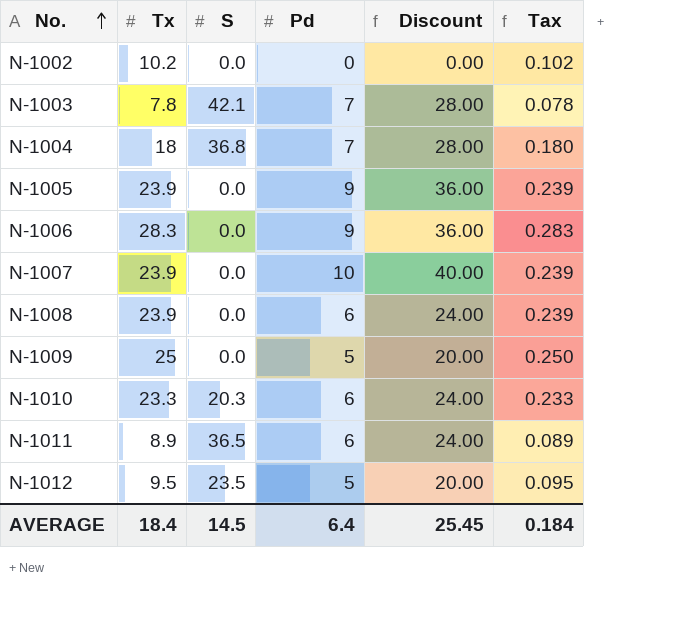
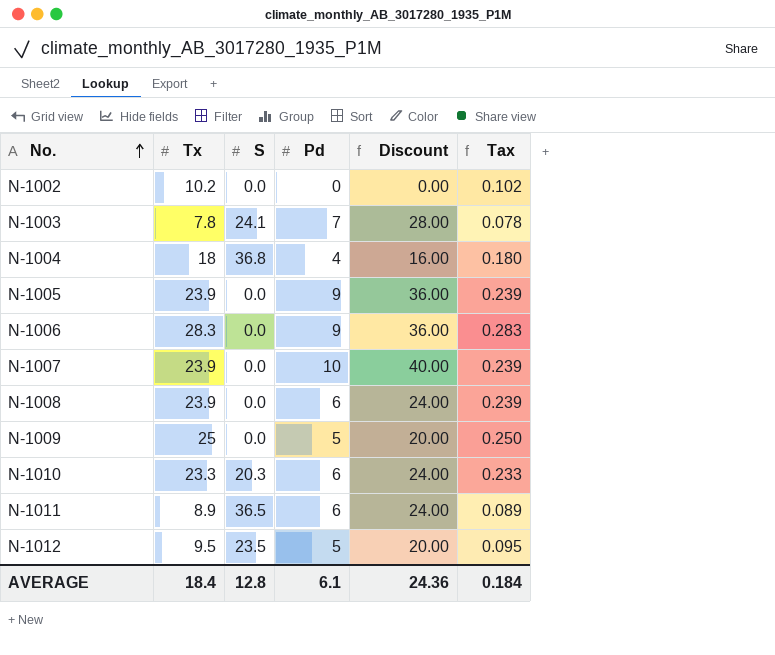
N-1003 | S: 42.1 -> 24.1
N-1004 | Pd: 7 -> 4
N-1004 | Discount: 28.00 -> 16.00
AVERAGE | S: 14.5 -> 12.8
AVERAGE | Pd: 6.4 -> 6.1
AVERAGE | Discount: 25.45 -> 24.36

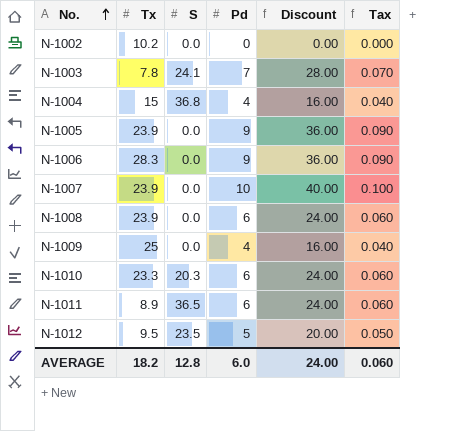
column Tax | formula: [Tx] * 0.01 -> [Pd] * 0.01
N-1004 | Tx: 18 -> 15
N-1009 | Pd: 5 -> 4
N-1009 | Discount: 20.00 -> 16.00
AVERAGE | Tx: 18.4 -> 18.2
AVERAGE | Pd: 6.1 -> 6.0
AVERAGE | Discount: 24.36 -> 24.00
AVERAGE | Tax: 0.184 -> 0.060

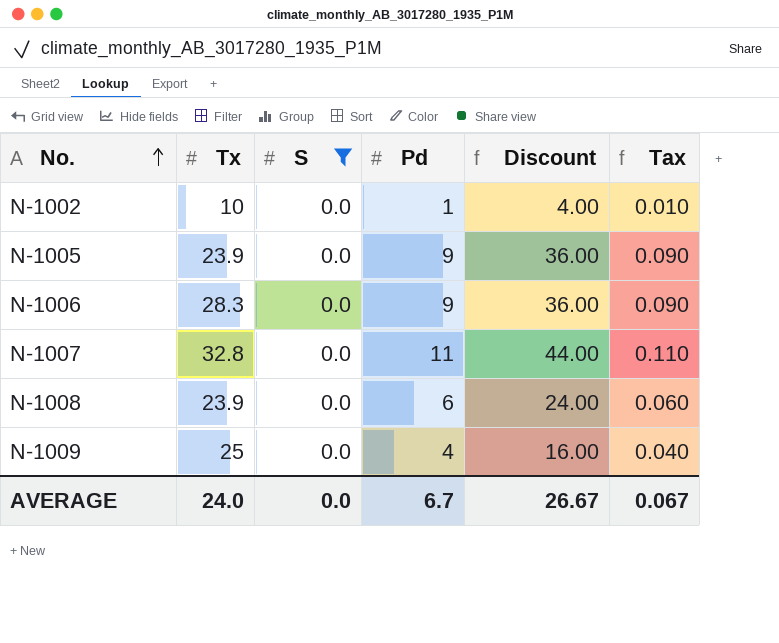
filter: none -> S = 0.0
N-1002 | Tx: 10.2 -> 10
N-1002 | Pd: 0 -> 1
N-1002 | Discount: 0.00 -> 4.00
N-1002 | Tax: 0.000 -> 0.010
N-1007 | Tx: 23.9 -> 32.8
N-1007 | Pd: 10 -> 11
N-1007 | Discount: 40.00 -> 44.00
N-1007 | Tax: 0.100 -> 0.110
AVERAGE | Tx: 18.2 -> 24.0
AVERAGE | S: 12.8 -> 0.0
AVERAGE | Pd: 6.0 -> 6.7
AVERAGE | Discount: 24.00 -> 26.67
AVERAGE | Tax: 0.060 -> 0.067

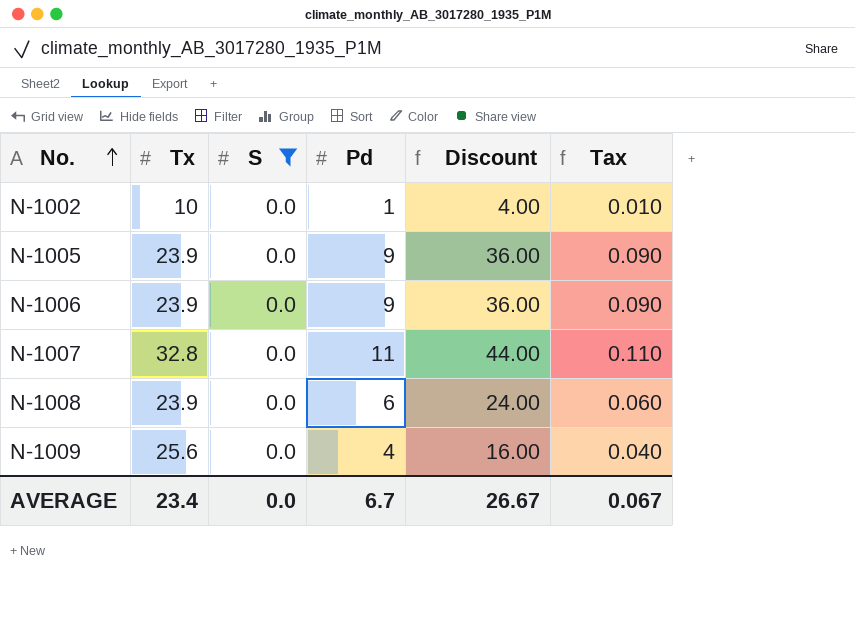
N-1006 | Tx: 28.3 -> 23.9
N-1009 | Tx: 25 -> 25.6
AVERAGE | Tx: 24.0 -> 23.4

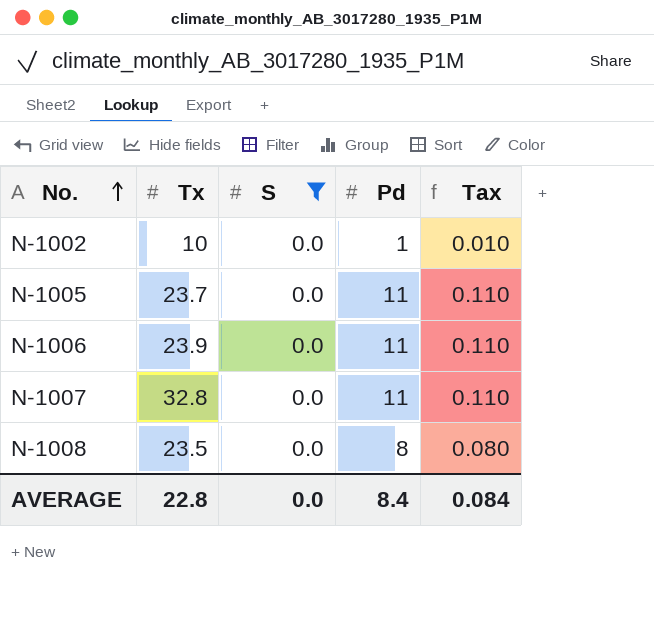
column Discount | formula: [Pd] * 4 -> none
row N-1009: 25.6 | 0.0 | 4 | 16.00 | 0.040 -> none
N-1005 | Tx: 23.9 -> 23.7
N-1005 | Pd: 9 -> 11
N-1005 | Tax: 0.090 -> 0.110
N-1006 | Pd: 9 -> 11
N-1006 | Tax: 0.090 -> 0.110
N-1008 | Tx: 23.9 -> 23.5
N-1008 | Pd: 6 -> 8
N-1008 | Tax: 0.060 -> 0.080
AVERAGE | Tx: 23.4 -> 22.8
AVERAGE | Pd: 6.7 -> 8.4
AVERAGE | Tax: 0.067 -> 0.084

